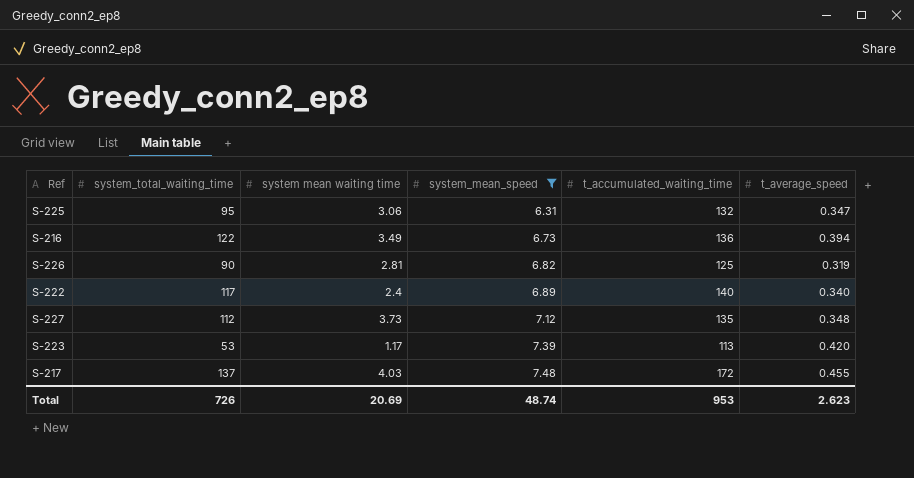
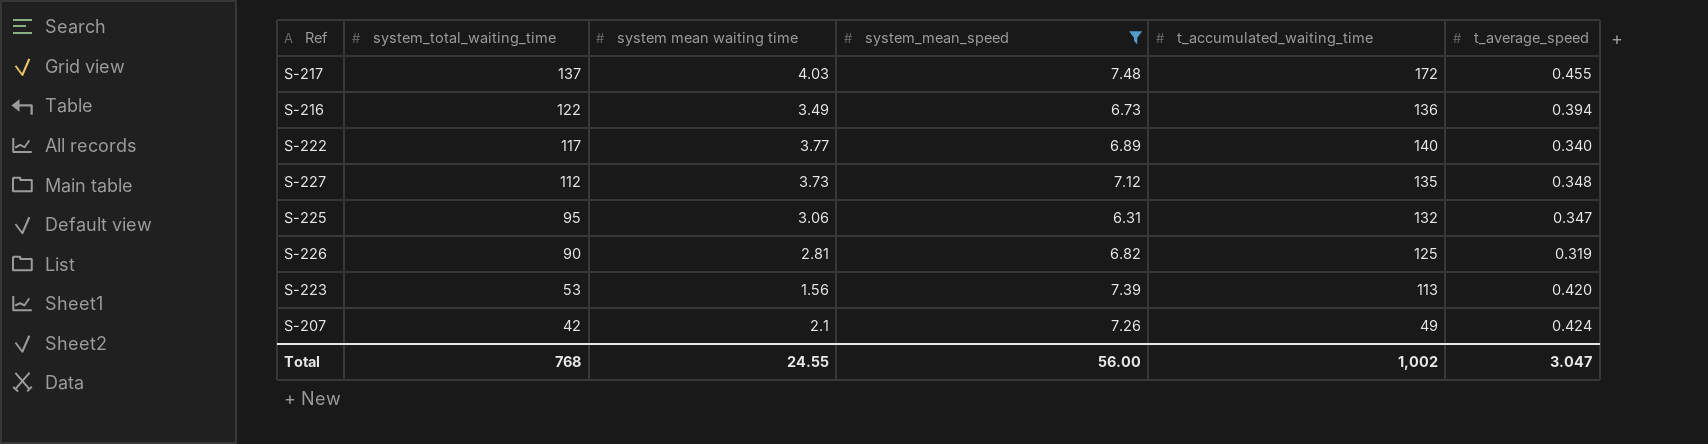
row order: system_mean_speed ascending -> system_total_waiting_time descending
S-222 | system mean waiting time: 2.4 -> 3.77
S-223 | system mean waiting time: 1.17 -> 1.56
row S-207: none -> 42 | 2.1 | 7.26 | 49 | 0.424
Total | system_total_waiting_time: 726 -> 768
Total | system mean waiting time: 20.69 -> 24.55
Total | system_mean_speed: 48.74 -> 56.00
Total | t_accumulated_waiting_time: 953 -> 1,002
Total | t_average_speed: 2.623 -> 3.047

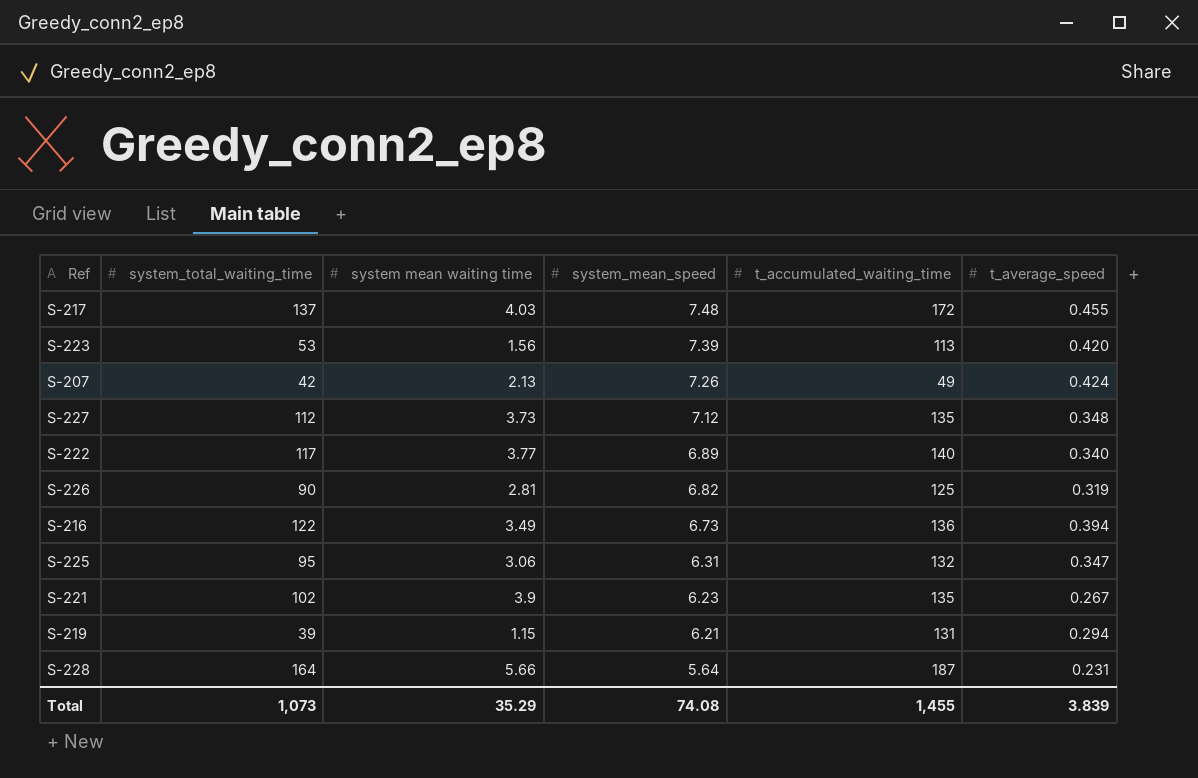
filter: system_mean_speed >= 6.31 -> none
row order: system_total_waiting_time descending -> system_mean_speed descending
S-207 | system mean waiting time: 2.1 -> 2.13
Total | system_total_waiting_time: 768 -> 1,073
Total | system mean waiting time: 24.55 -> 35.29
Total | system_mean_speed: 56.00 -> 74.08
Total | t_accumulated_waiting_time: 1,002 -> 1,455
Total | t_average_speed: 3.047 -> 3.839

